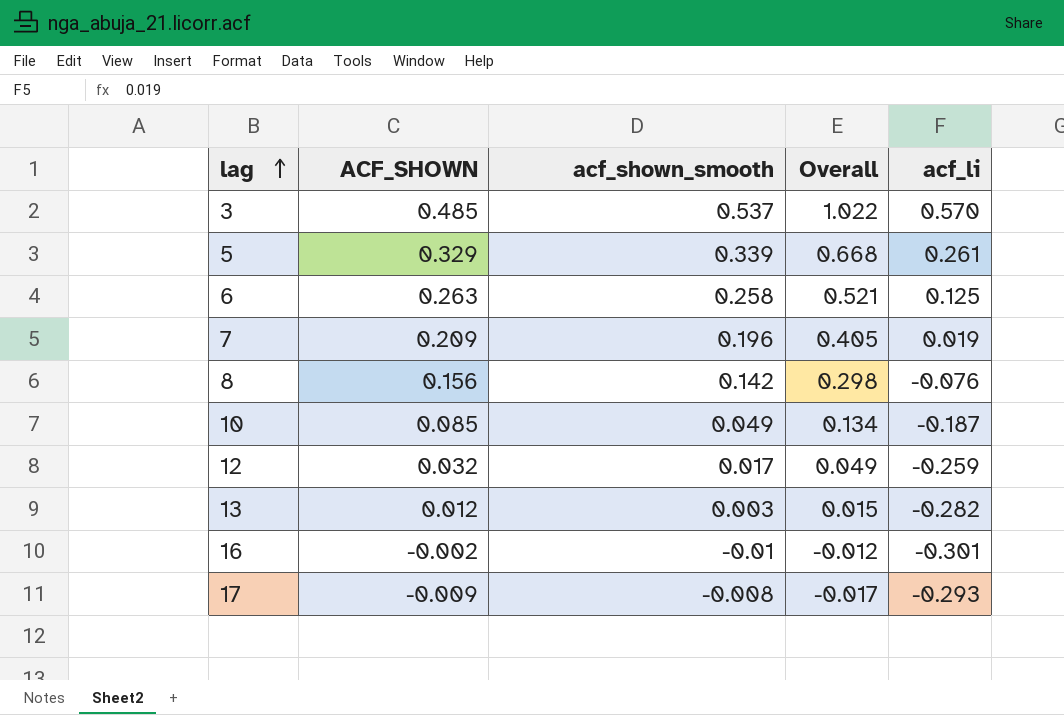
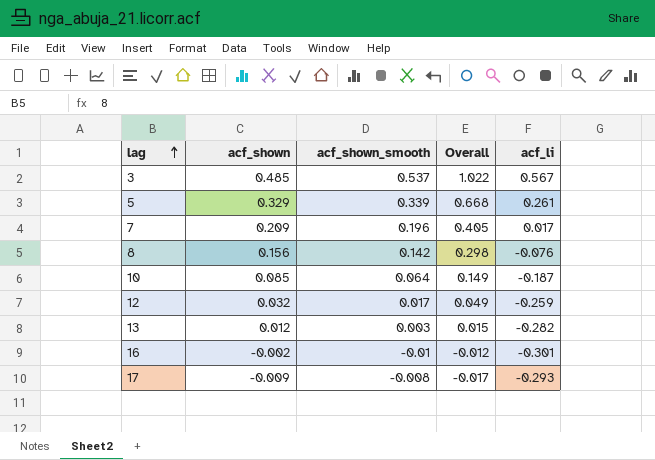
column name: ACF_SHOWN -> acf_shown
row 6: 0.263 | 0.258 | 0.521 | 0.125 -> none
3 | acf_li: 0.570 -> 0.567
7 | acf_li: 0.019 -> 0.017
10 | acf_shown_smooth: 0.049 -> 0.064
10 | Overall: 0.134 -> 0.149

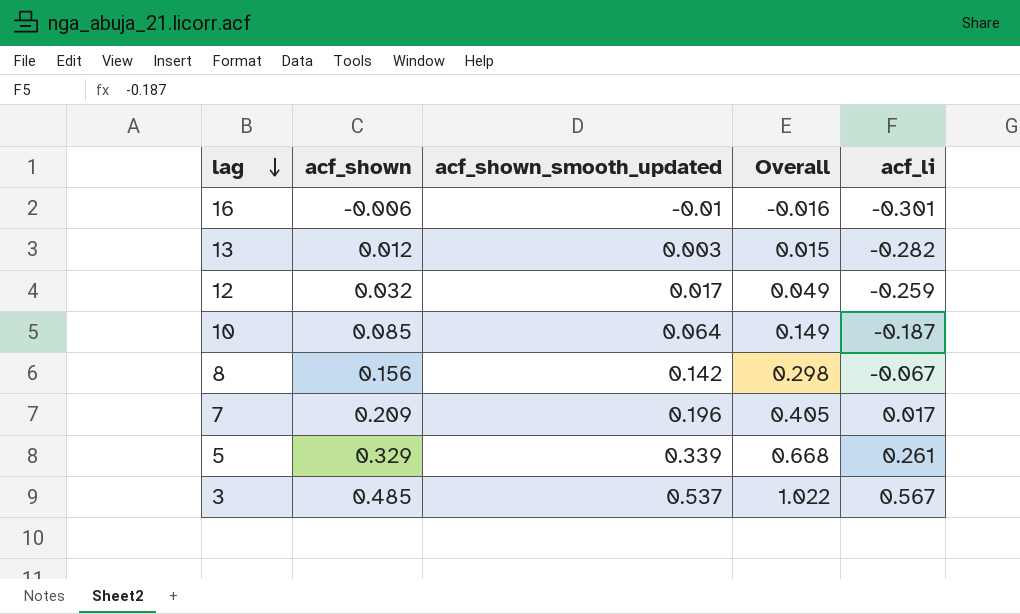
row order: lag ascending -> lag descending
column name: acf_shown_smooth -> acf_shown_smooth_updated
row 17: -0.009 | -0.008 | -0.017 | -0.293 -> none
16 | acf_shown: -0.002 -> -0.006
16 | Overall: -0.012 -> -0.016
8 | acf_li: -0.076 -> -0.067

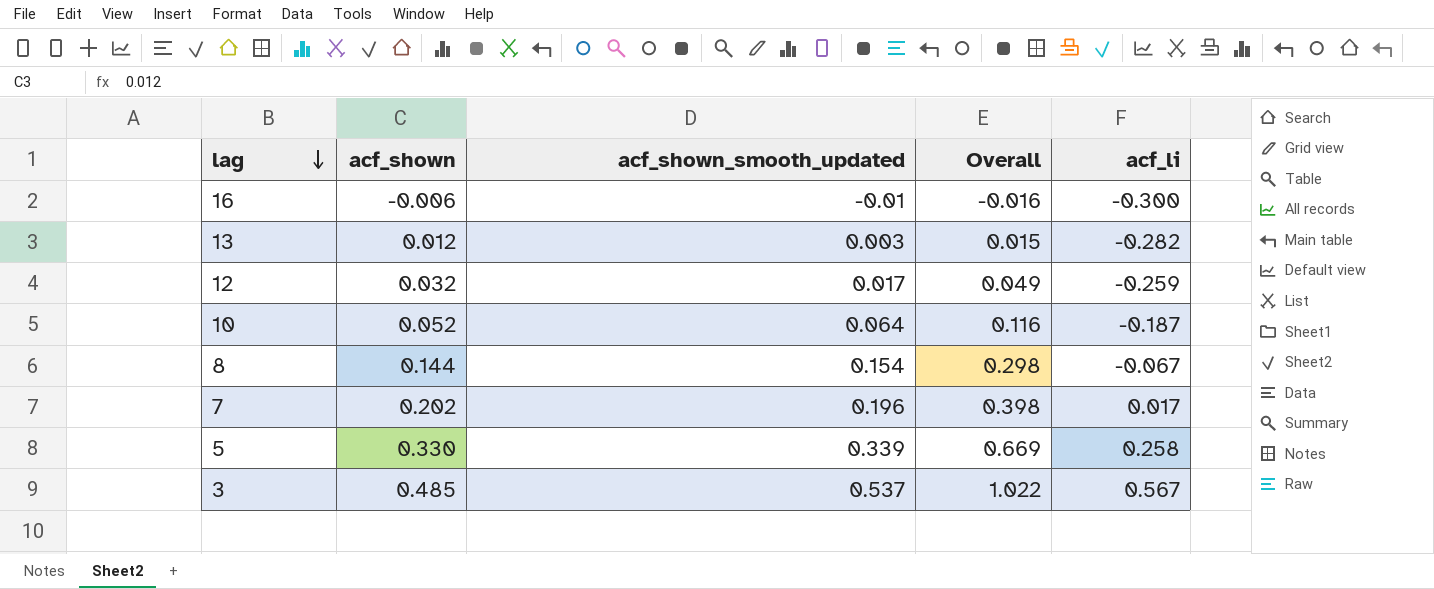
16 | acf_li: -0.301 -> -0.300
10 | acf_shown: 0.085 -> 0.052
10 | Overall: 0.149 -> 0.116
8 | acf_shown: 0.156 -> 0.144
8 | acf_shown_smooth_updated: 0.142 -> 0.154
7 | acf_shown: 0.209 -> 0.202
7 | Overall: 0.405 -> 0.398
5 | acf_shown: 0.329 -> 0.330
5 | Overall: 0.668 -> 0.669
5 | acf_li: 0.261 -> 0.258

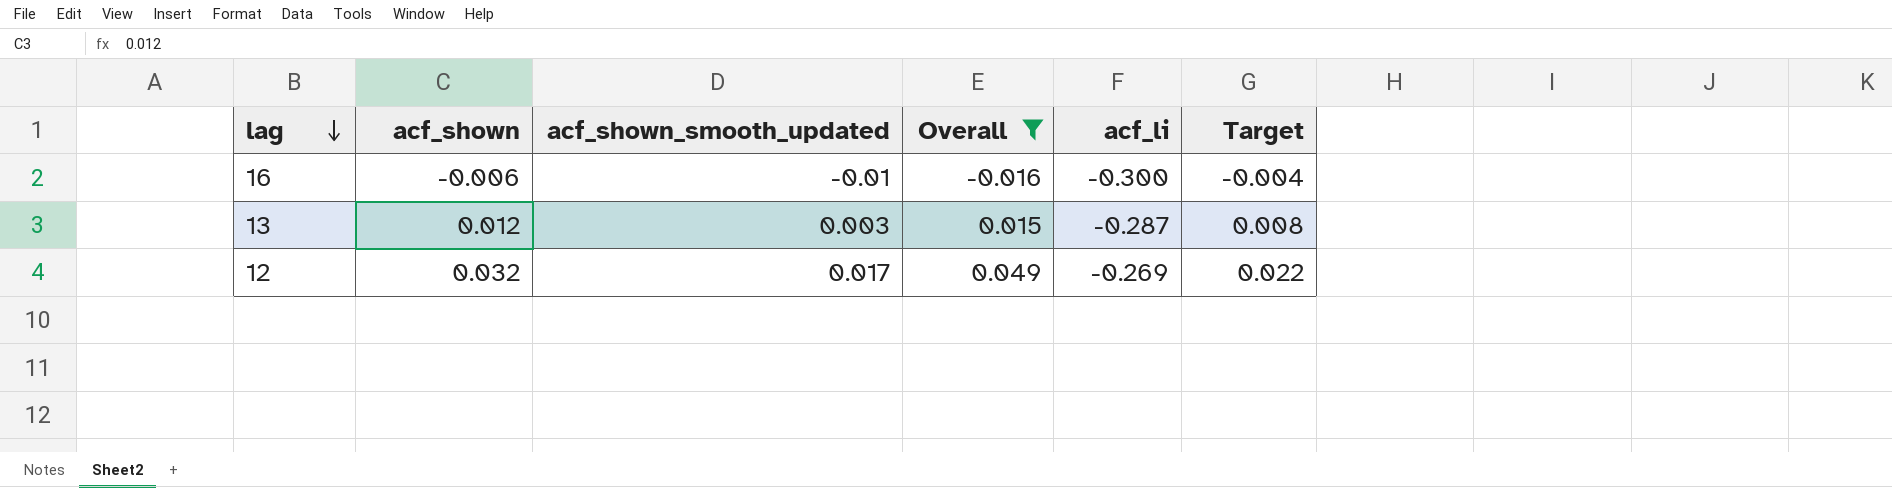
filter: none -> Overall <= 0.049
column Target | formula: none -> [acf_shown] * 0.7
13 | acf_li: -0.282 -> -0.287
12 | acf_li: -0.259 -> -0.269

